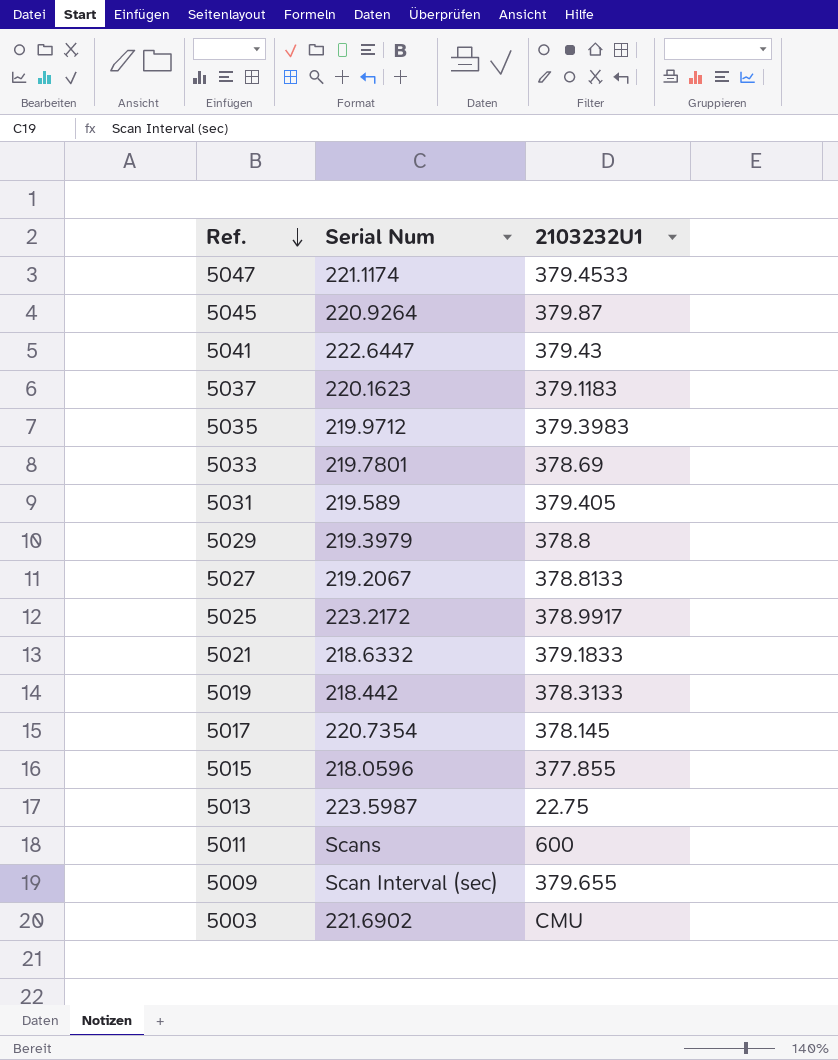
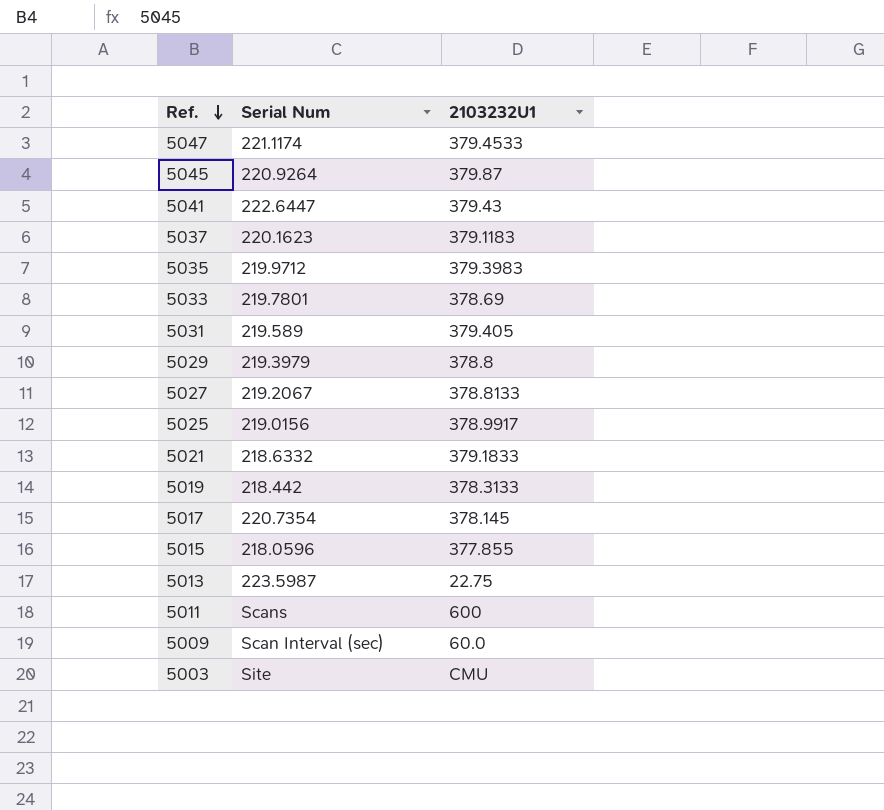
5025 | Serial Num: 223.2172 -> 219.0156
5009 | 2103232U1: 379.655 -> 60.0
5003 | Serial Num: 221.6902 -> Site

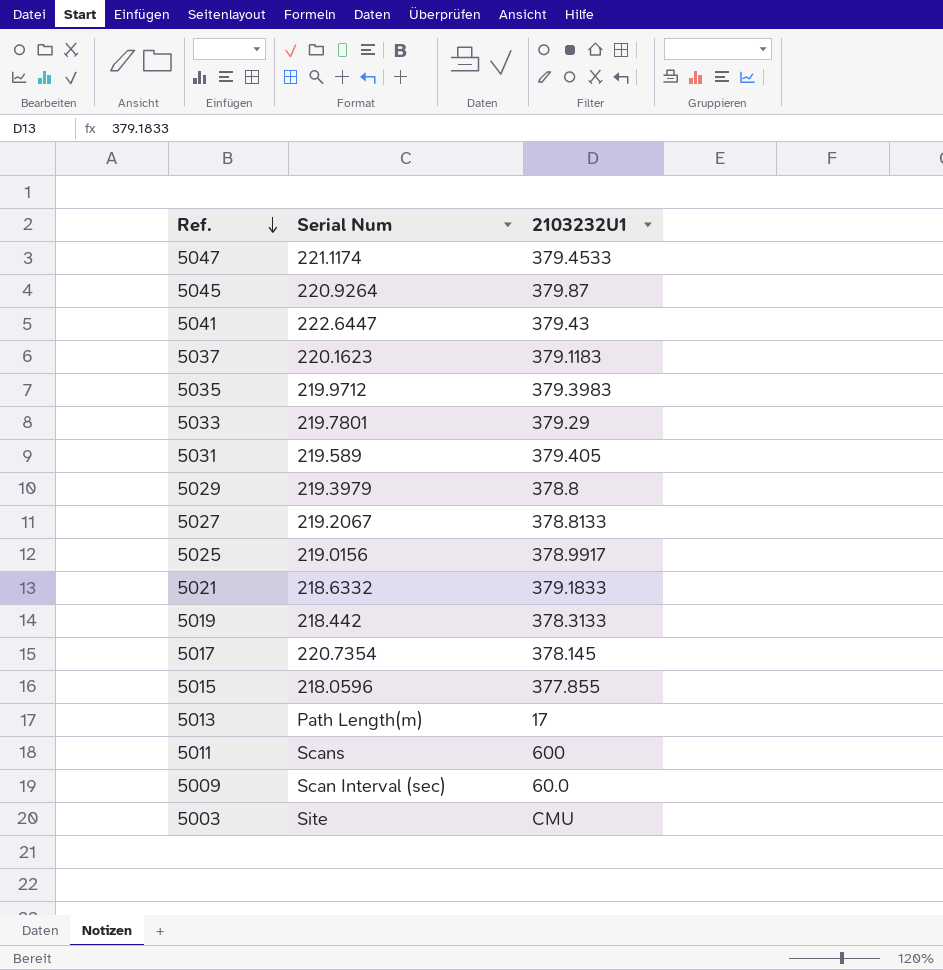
5033 | 2103232U1: 378.69 -> 379.29
5013 | Serial Num: 223.5987 -> Path Length(m)
5013 | 2103232U1: 22.75 -> 17

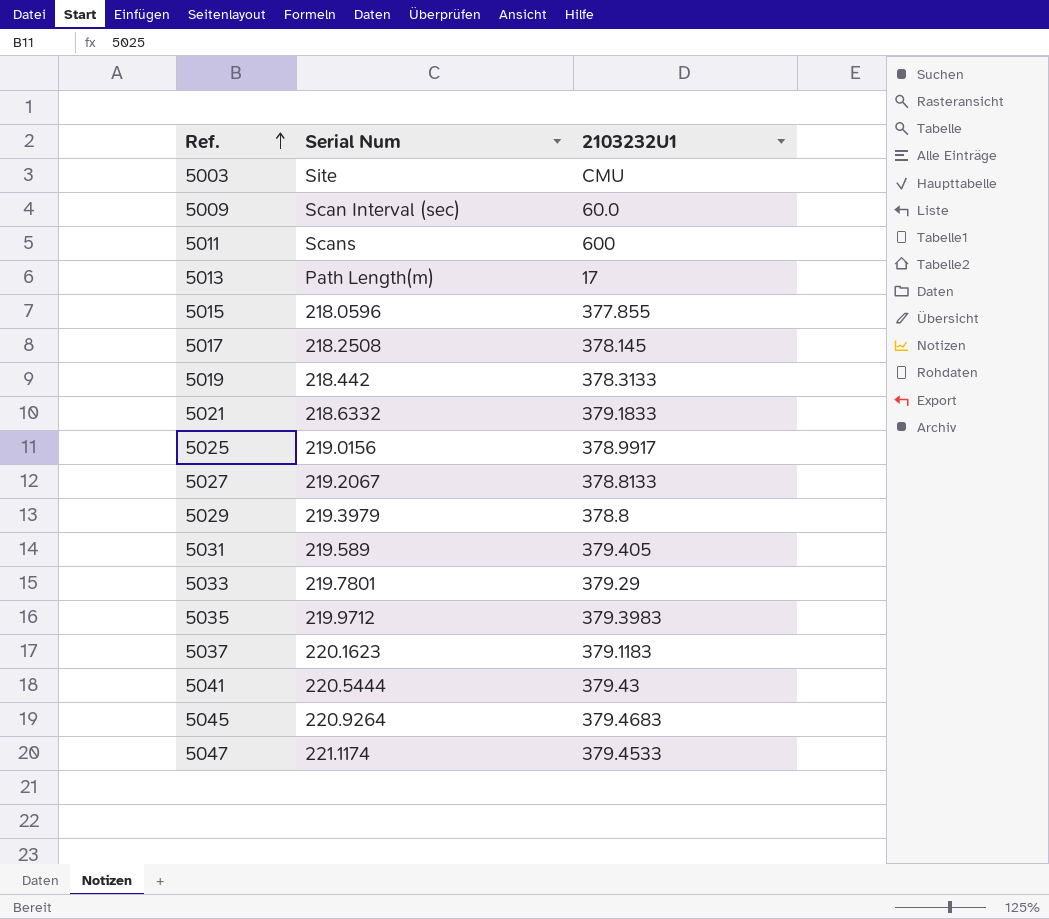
row order: Ref. descending -> Ref. ascending
5017 | Serial Num: 220.7354 -> 218.2508
5041 | Serial Num: 222.6447 -> 220.5444
5045 | 2103232U1: 379.87 -> 379.4683

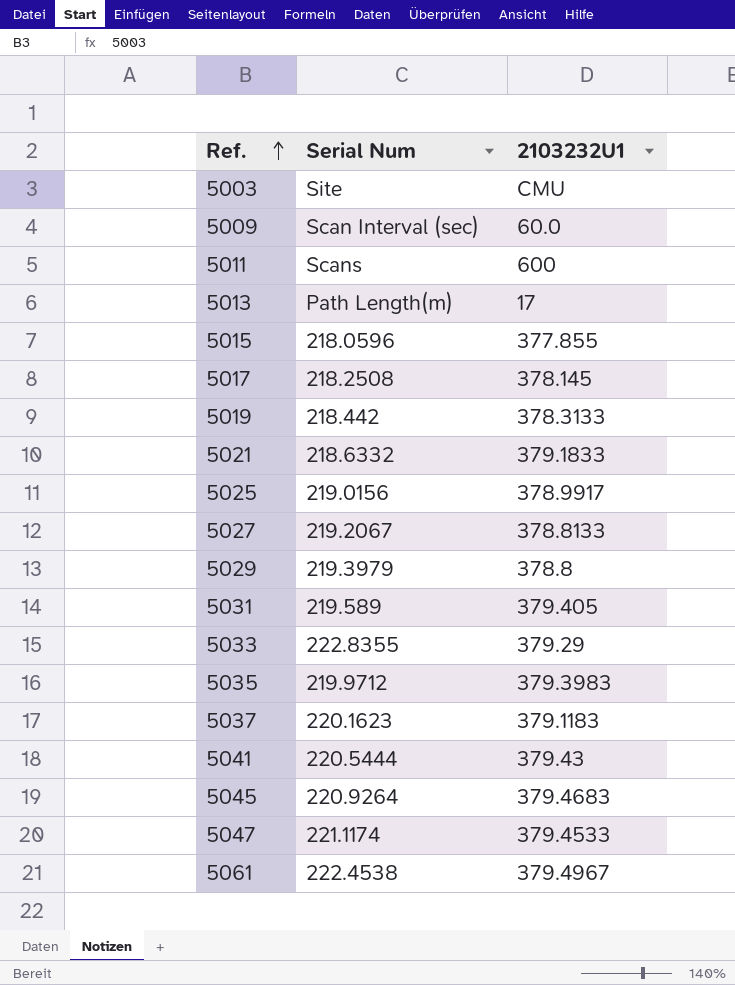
5033 | Serial Num: 219.7801 -> 222.8355
row 5061: none -> 222.4538 | 379.4967

